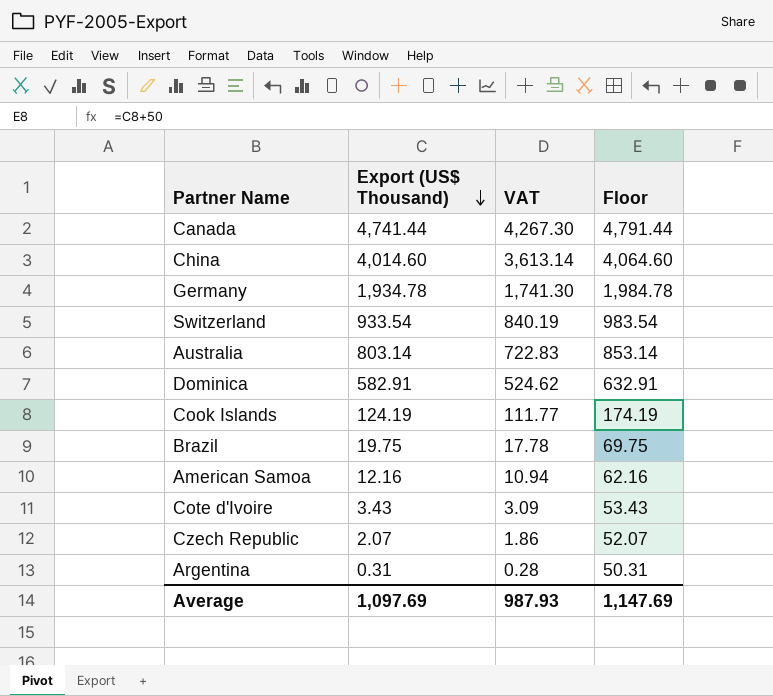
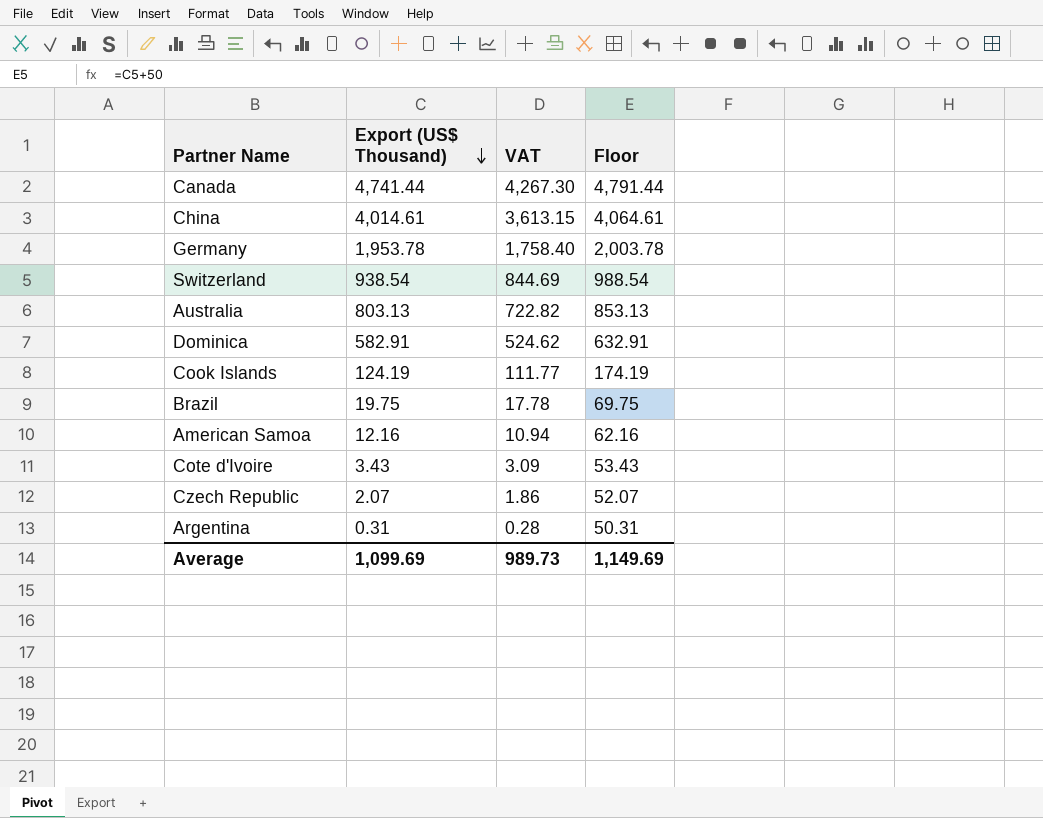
China | Export (US$ Thousand): 4,014.60 -> 4,014.61
China | VAT: 3,613.14 -> 3,613.15
China | Floor: 4,064.60 -> 4,064.61
Germany | Export (US$ Thousand): 1,934.78 -> 1,953.78
Germany | VAT: 1,741.30 -> 1,758.40
Germany | Floor: 1,984.78 -> 2,003.78
Switzerland | Export (US$ Thousand): 933.54 -> 938.54
Switzerland | VAT: 840.19 -> 844.69
Switzerland | Floor: 983.54 -> 988.54
Australia | Export (US$ Thousand): 803.14 -> 803.13
Australia | VAT: 722.83 -> 722.82
Australia | Floor: 853.14 -> 853.13
Average | Export (US$ Thousand): 1,097.69 -> 1,099.69
Average | VAT: 987.93 -> 989.73
Average | Floor: 1,147.69 -> 1,149.69

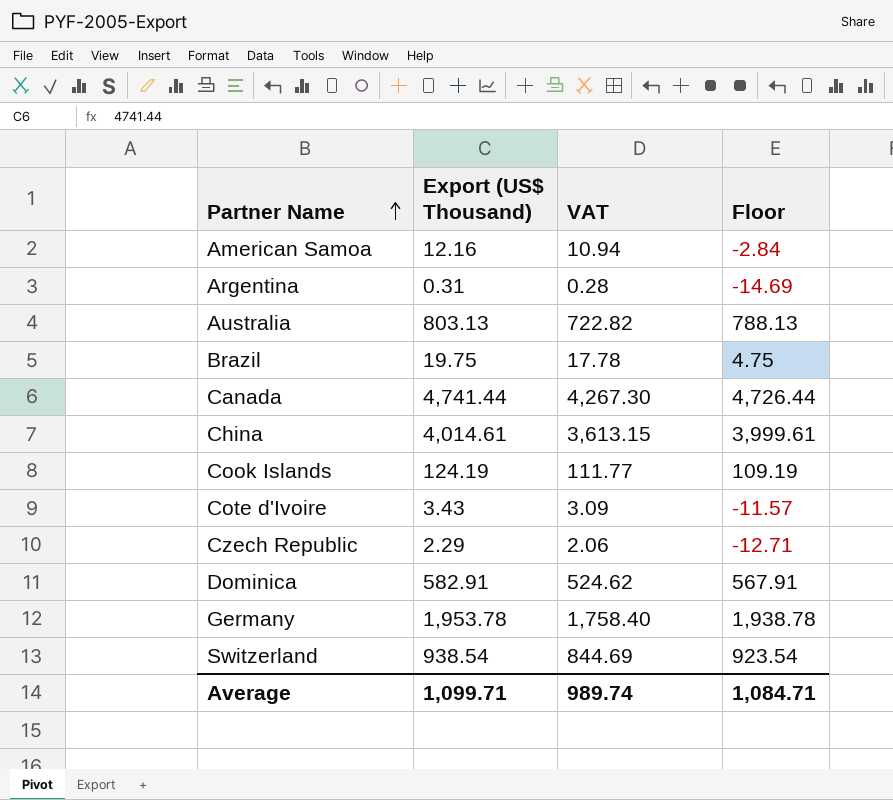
row order: Export (US$ Thousand) descending -> Partner Name ascending
column Floor | formula: [Export (US$ Thousand)] + 50 -> [Export (US$ Thousand)] - 15
Czech Republic | Export (US$ Thousand): 2.07 -> 2.29
Czech Republic | VAT: 1.86 -> 2.06
Average | Export (US$ Thousand): 1,099.69 -> 1,099.71
Average | VAT: 989.73 -> 989.74
Average | Floor: 1,149.69 -> 1,084.71

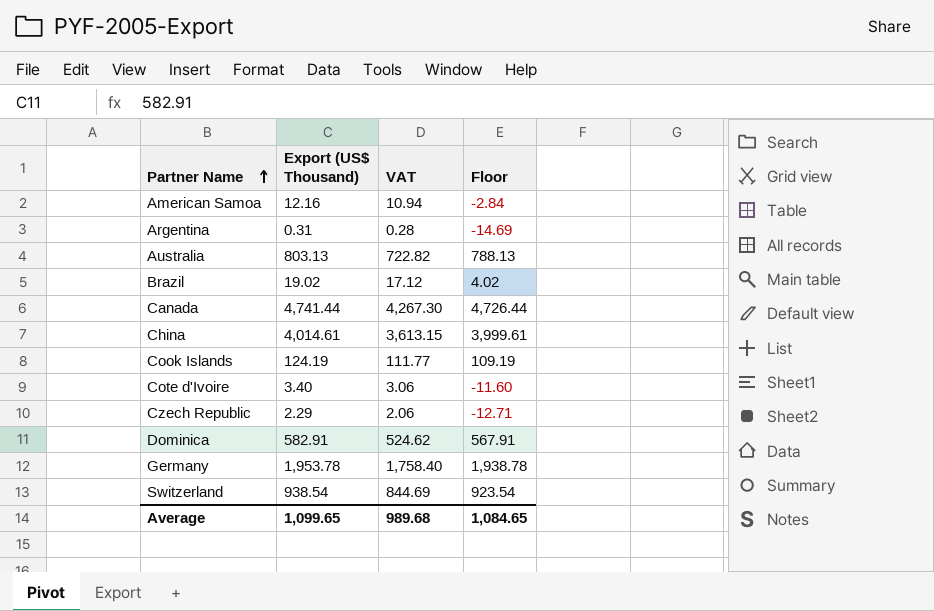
Brazil | Export (US$ Thousand): 19.75 -> 19.02
Brazil | VAT: 17.78 -> 17.12
Brazil | Floor: 4.75 -> 4.02
Cote d'Ivoire | Export (US$ Thousand): 3.43 -> 3.40
Cote d'Ivoire | VAT: 3.09 -> 3.06
Cote d'Ivoire | Floor: -11.57 -> -11.60
Average | Export (US$ Thousand): 1,099.71 -> 1,099.65
Average | VAT: 989.74 -> 989.68
Average | Floor: 1,084.71 -> 1,084.65

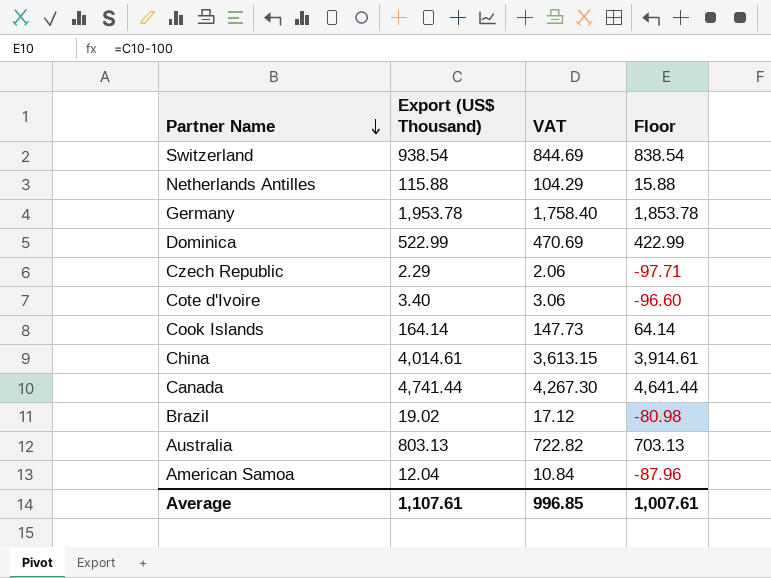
row order: Partner Name ascending -> Partner Name descending
column Floor | formula: [Export (US$ Thousand)] - 15 -> [Export (US$ Thousand)] - 100
row Argentina: 0.31 | 0.28 | -14.69 -> none
row Netherlands Antilles: none -> 115.88 | 104.29 | 15.88
Dominica | Export (US$ Thousand): 582.91 -> 522.99
Dominica | VAT: 524.62 -> 470.69
Cook Islands | Export (US$ Thousand): 124.19 -> 164.14
Cook Islands | VAT: 111.77 -> 147.73
American Samoa | Export (US$ Thousand): 12.16 -> 12.04
American Samoa | VAT: 10.94 -> 10.84
Average | Export (US$ Thousand): 1,099.65 -> 1,107.61
Average | VAT: 989.68 -> 996.85
Average | Floor: 1,084.65 -> 1,007.61

